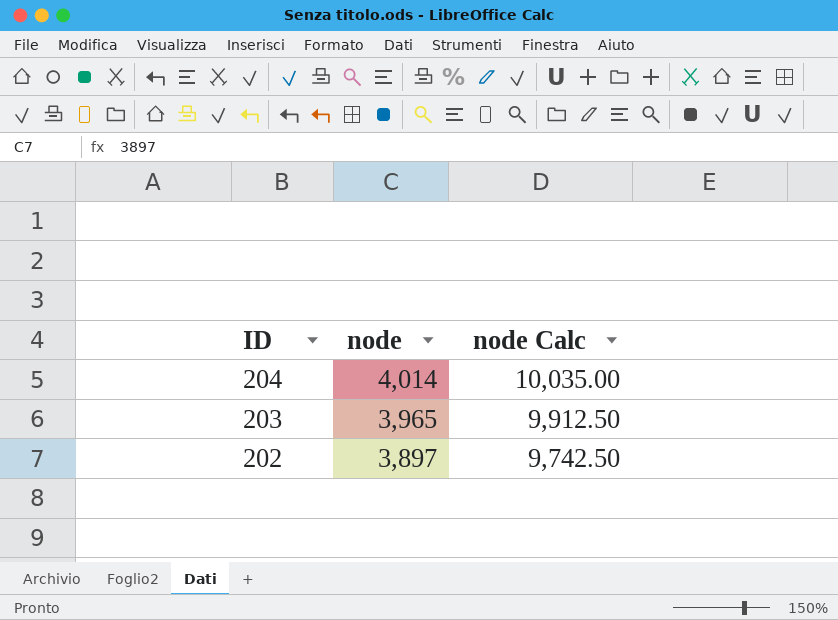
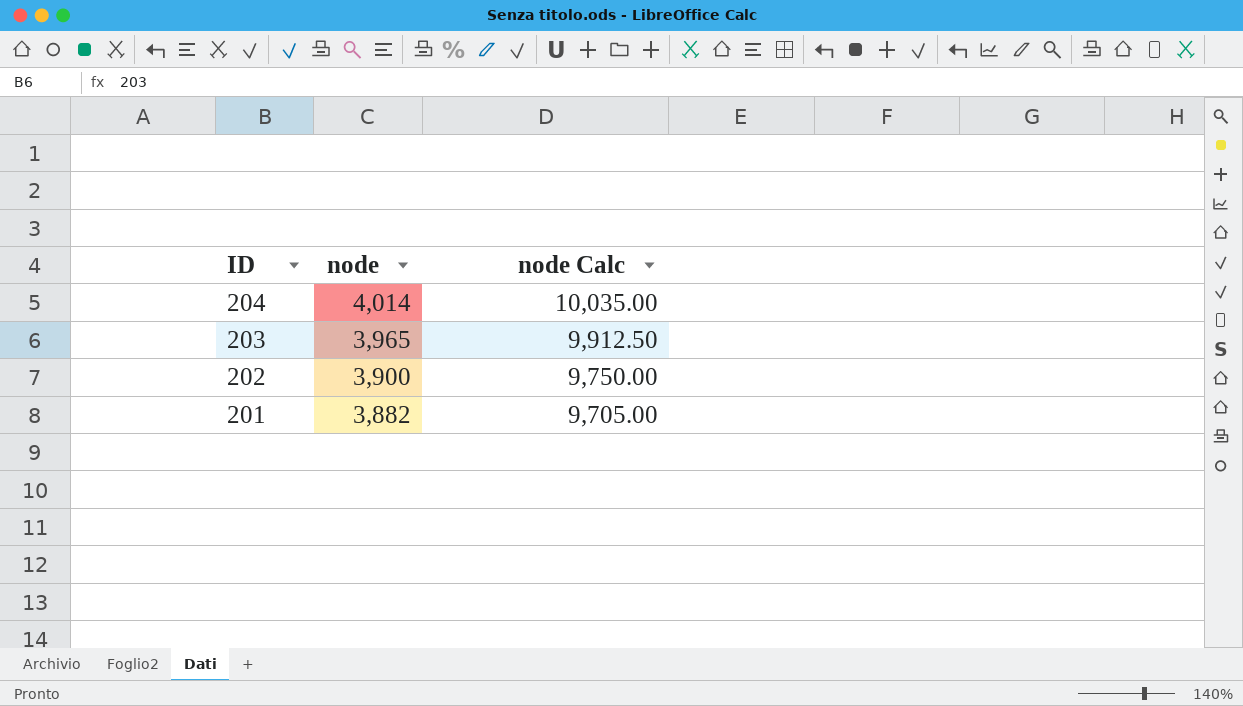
202 | node: 3,897 -> 3,900
202 | node Calc: 9,742.50 -> 9,750.00
row 201: none -> 3,882 | 9,705.00

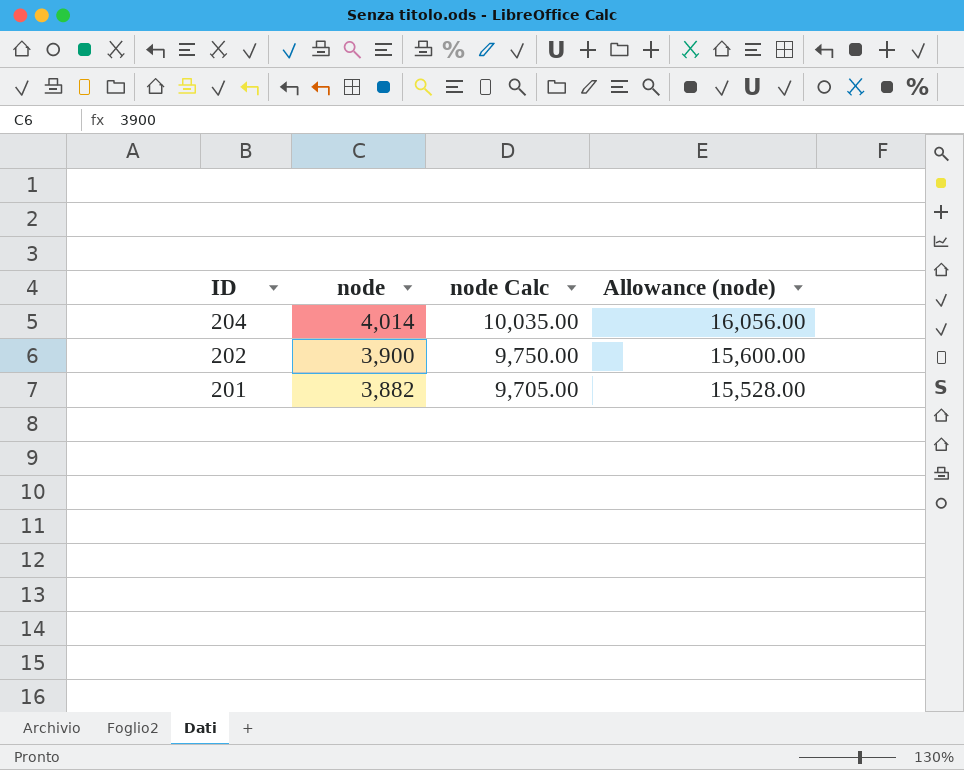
column Allowance (node) | formula: none -> [node] * 4
row 203: 3,965 | 9,912.50 -> none

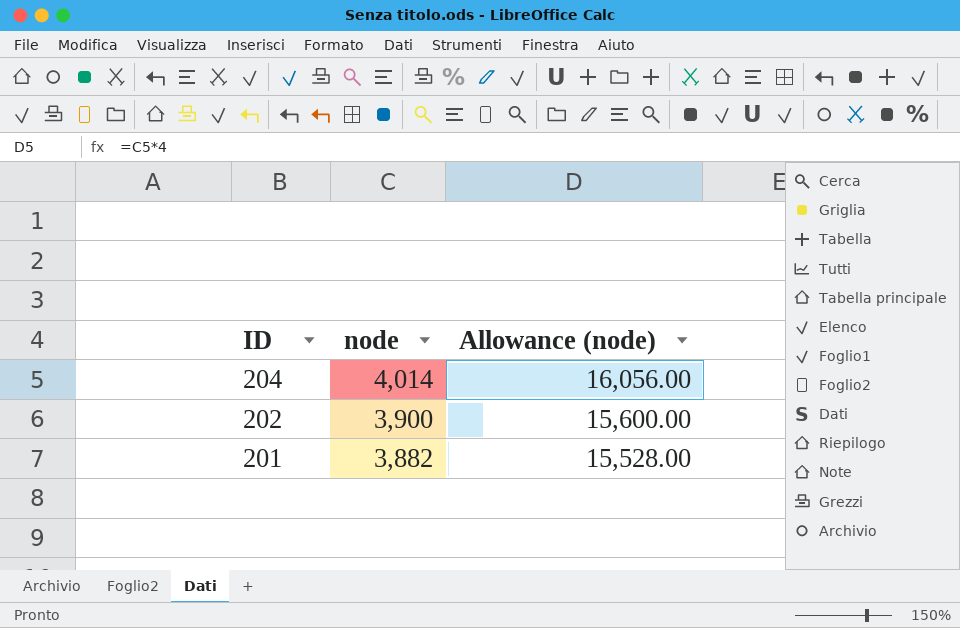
column node Calc | formula: [node] * 2.5 -> none

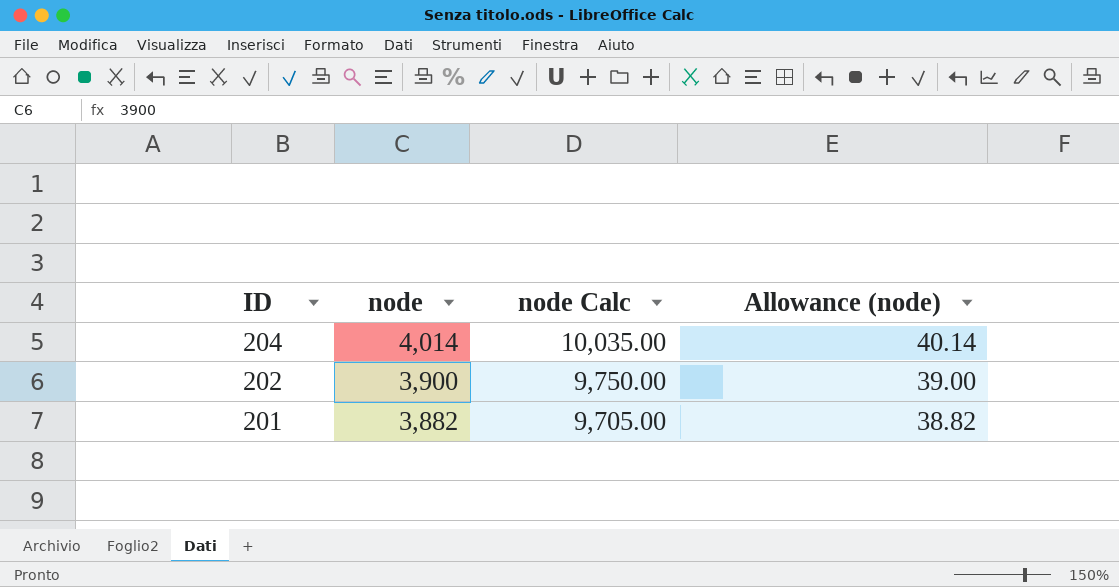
column node Calc | formula: none -> [node] * 2.5
column Allowance (node) | formula: [node] * 4 -> [node] * 0.01

